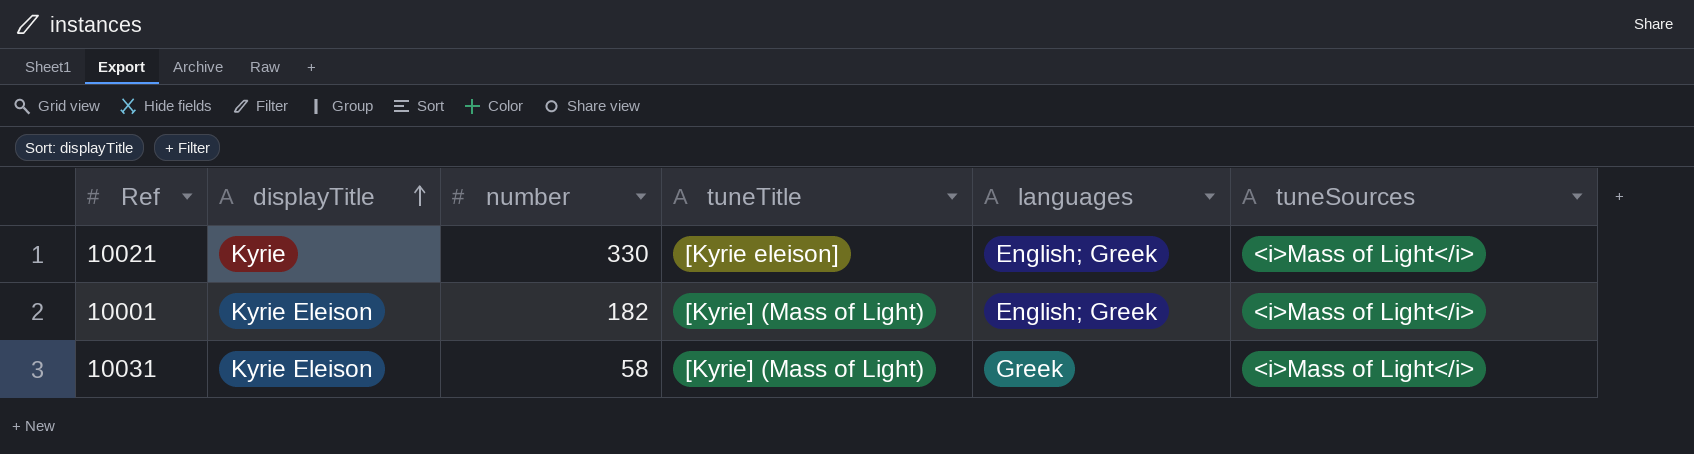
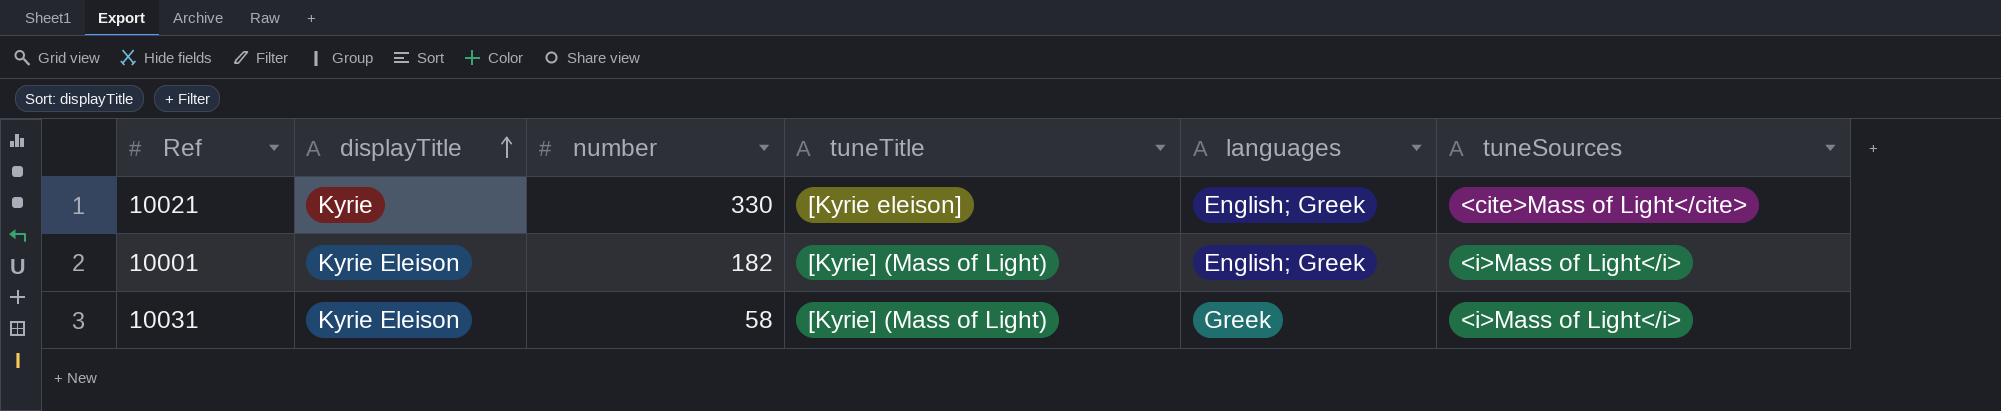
10021 | tuneSources: <i>Mass of Light</i> -> <cite>Mass of Light</cite>

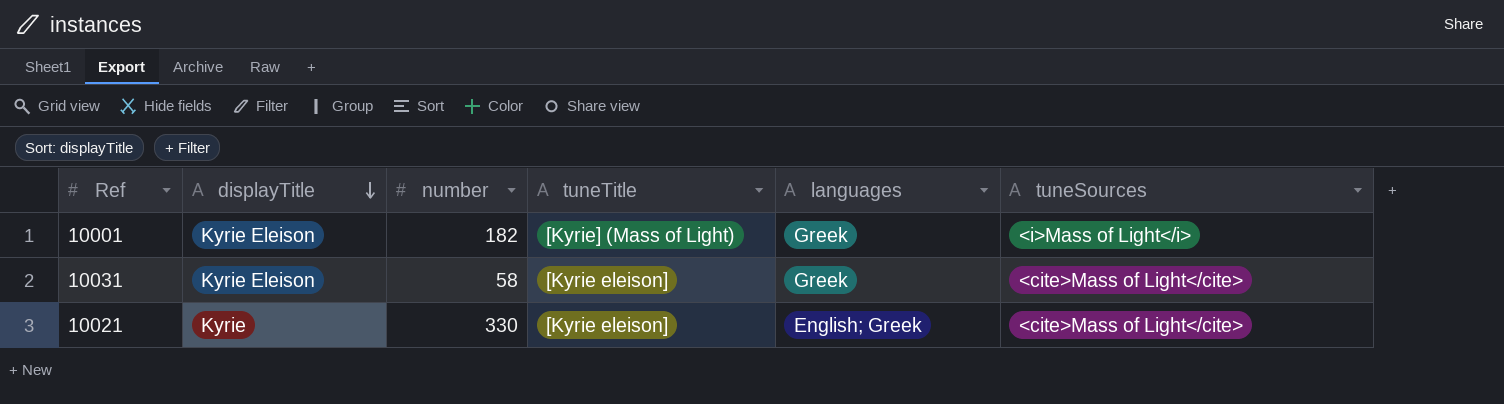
row order: displayTitle ascending -> displayTitle descending
10001 | languages: English; Greek -> Greek
10031 | tuneTitle: [Kyrie] (Mass of Light) -> [Kyrie eleison]
10031 | tuneSources: <i>Mass of Light</i> -> <cite>Mass of Light</cite>

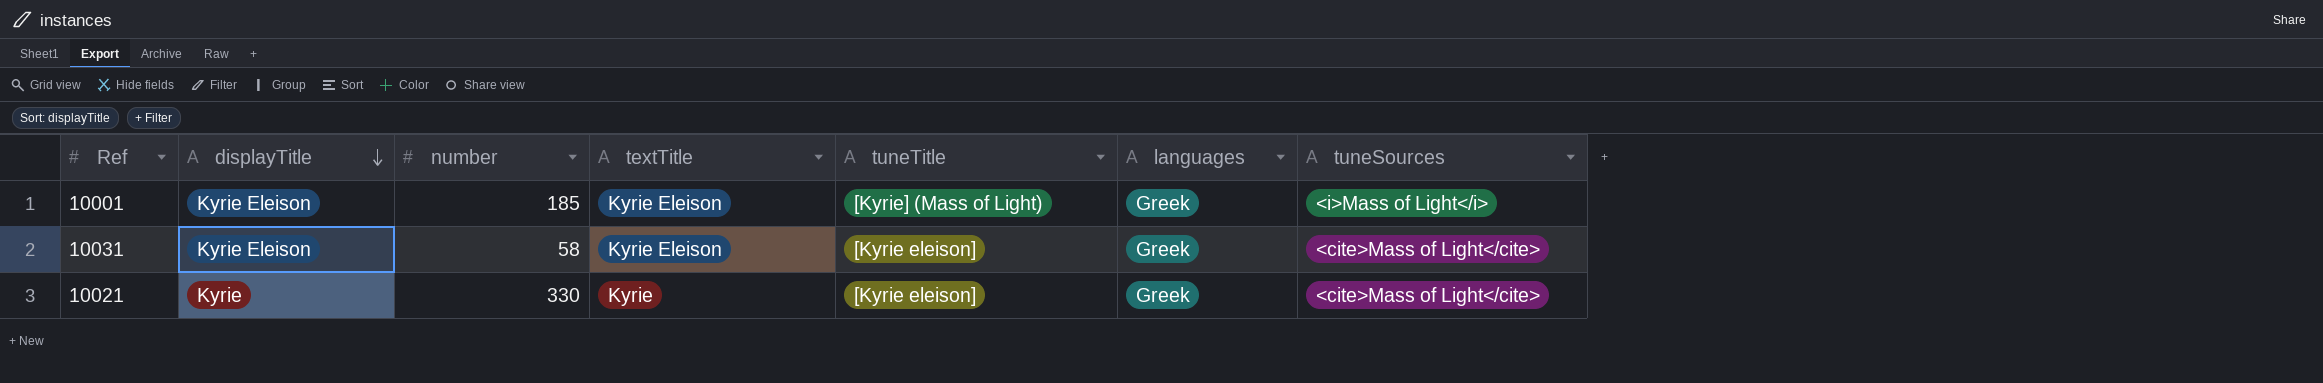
column textTitle | position: none -> 4
10001 | number: 182 -> 185
10021 | languages: English; Greek -> Greek

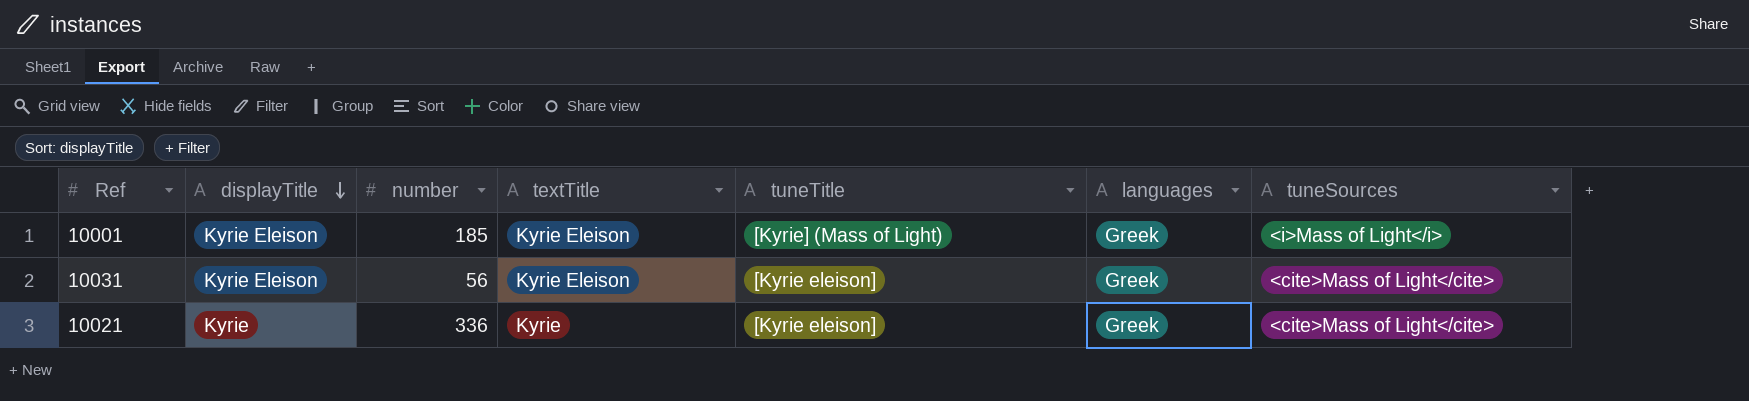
10031 | number: 58 -> 56
10021 | number: 330 -> 336

